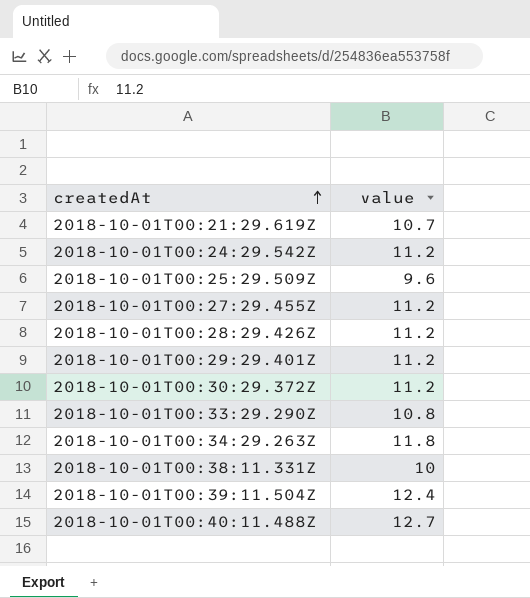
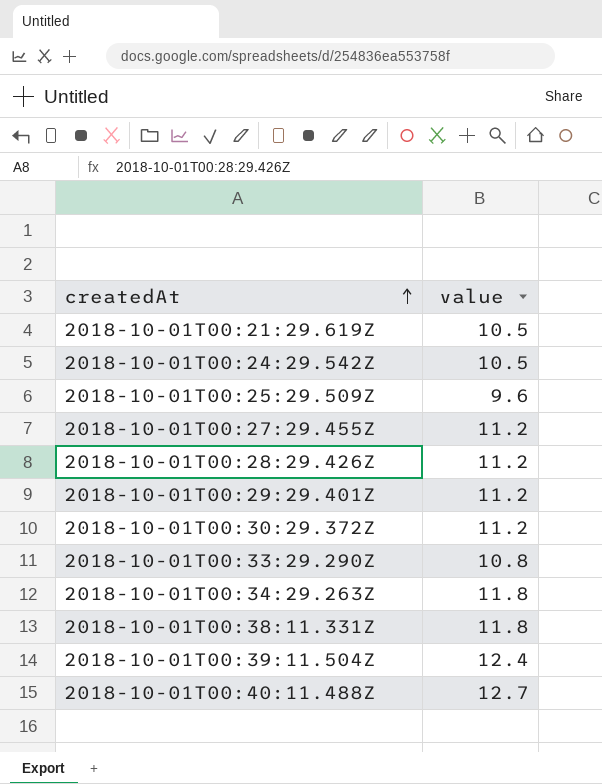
2018-10-01T00:21:29.619Z | value: 10.7 -> 10.5
2018-10-01T00:24:29.542Z | value: 11.2 -> 10.5
2018-10-01T00:38:11.331Z | value: 10 -> 11.8

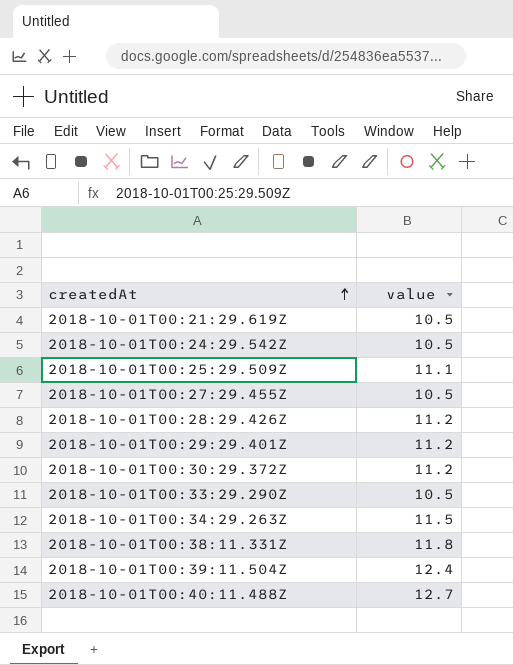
2018-10-01T00:25:29.509Z | value: 9.6 -> 11.1
2018-10-01T00:27:29.455Z | value: 11.2 -> 10.5
2018-10-01T00:33:29.290Z | value: 10.8 -> 10.5
2018-10-01T00:34:29.263Z | value: 11.8 -> 11.5

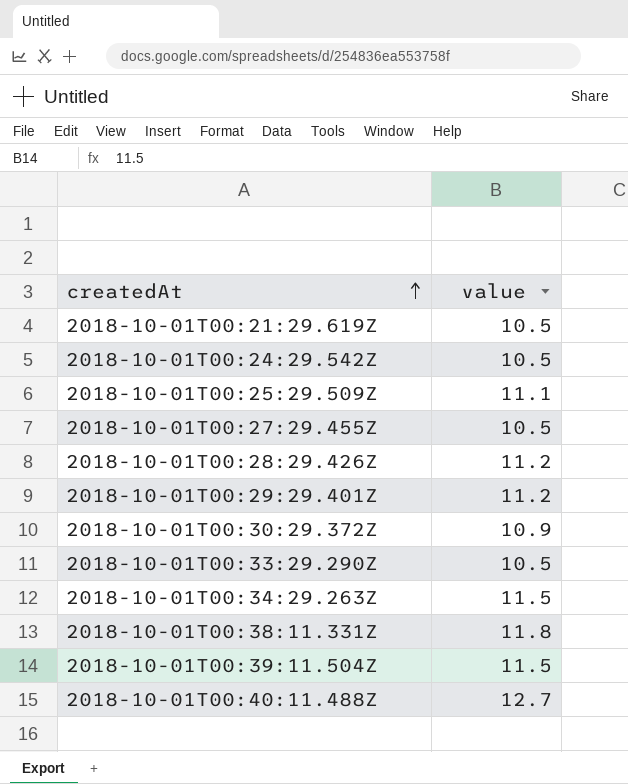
2018-10-01T00:30:29.372Z | value: 11.2 -> 10.9
2018-10-01T00:39:11.504Z | value: 12.4 -> 11.5

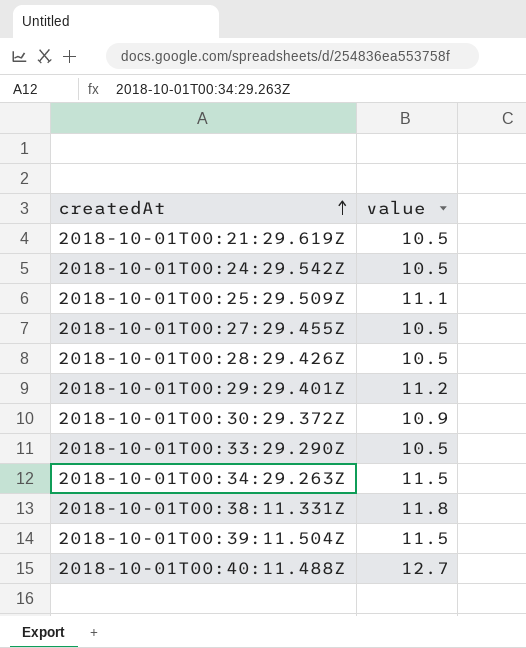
2018-10-01T00:28:29.426Z | value: 11.2 -> 10.5

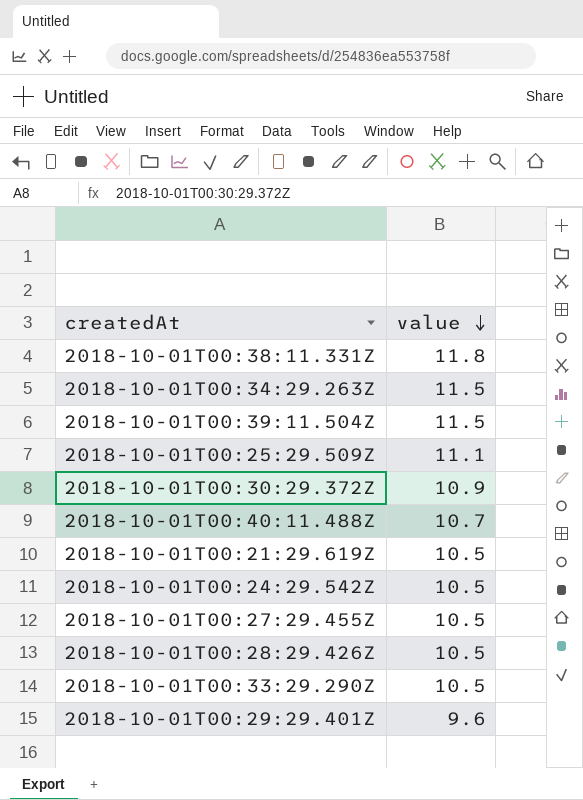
row order: createdAt ascending -> value descending
2018-10-01T00:40:11.488Z | value: 12.7 -> 10.7
2018-10-01T00:29:29.401Z | value: 11.2 -> 9.6

